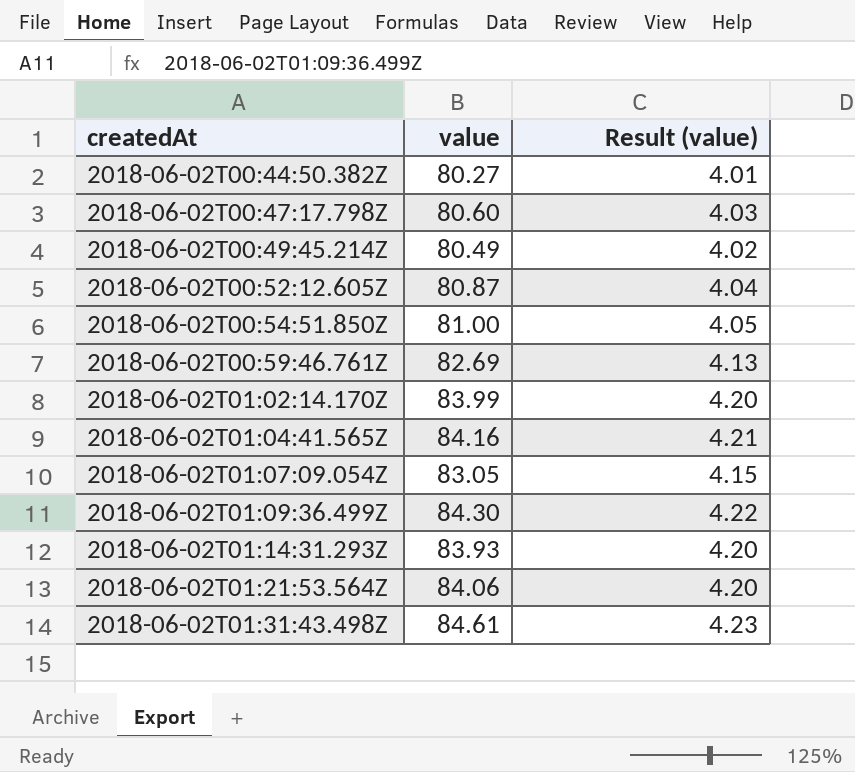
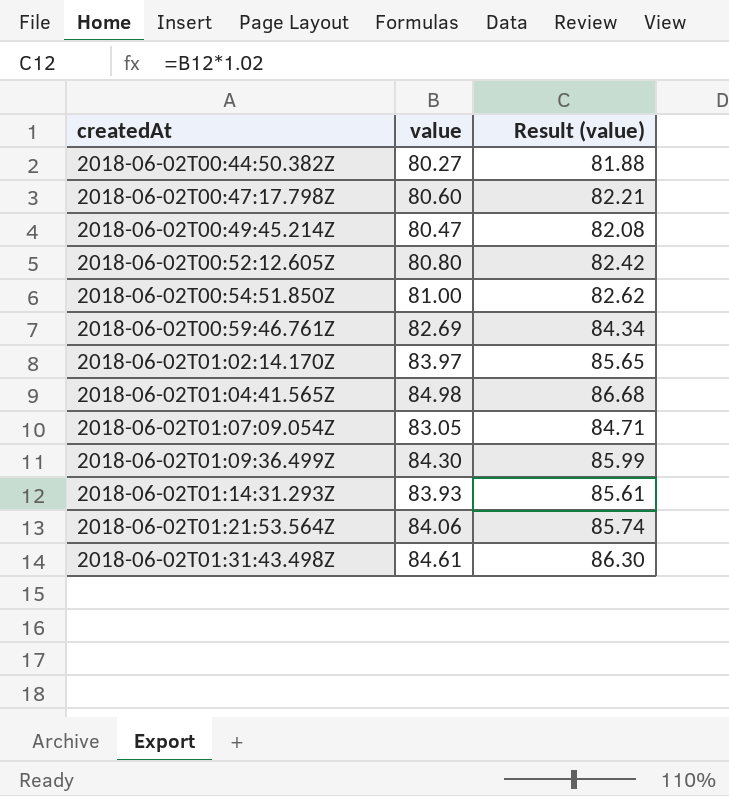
column Result (value) | formula: [value] * 0.05 -> [value] * 1.02
2018-06-02T00:49:45.214Z | value: 80.49 -> 80.47
2018-06-02T00:52:12.605Z | value: 80.87 -> 80.80
2018-06-02T01:02:14.170Z | value: 83.99 -> 83.97
2018-06-02T01:04:41.565Z | value: 84.16 -> 84.98

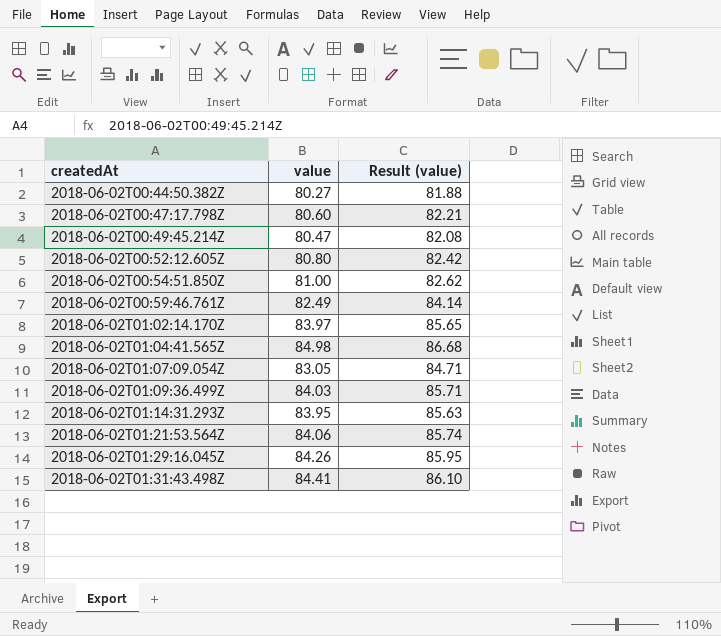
2018-06-02T00:59:46.761Z | value: 82.69 -> 82.49
2018-06-02T00:59:46.761Z | Result (value): 84.34 -> 84.14
2018-06-02T01:09:36.499Z | value: 84.30 -> 84.03
2018-06-02T01:09:36.499Z | Result (value): 85.99 -> 85.71
2018-06-02T01:14:31.293Z | value: 83.93 -> 83.95
2018-06-02T01:14:31.293Z | Result (value): 85.61 -> 85.63
row 2018-06-02T01:29:16.045Z: none -> 84.26 | 85.95
2018-06-02T01:31:43.498Z | value: 84.61 -> 84.41
2018-06-02T01:31:43.498Z | Result (value): 86.30 -> 86.10

